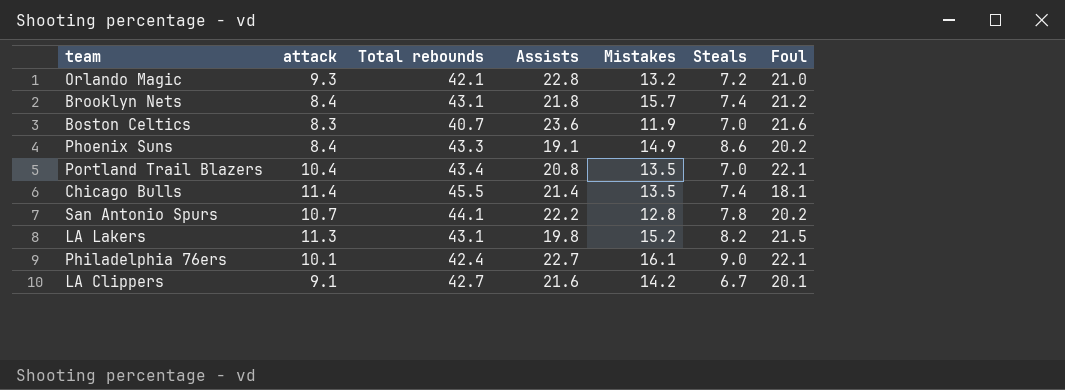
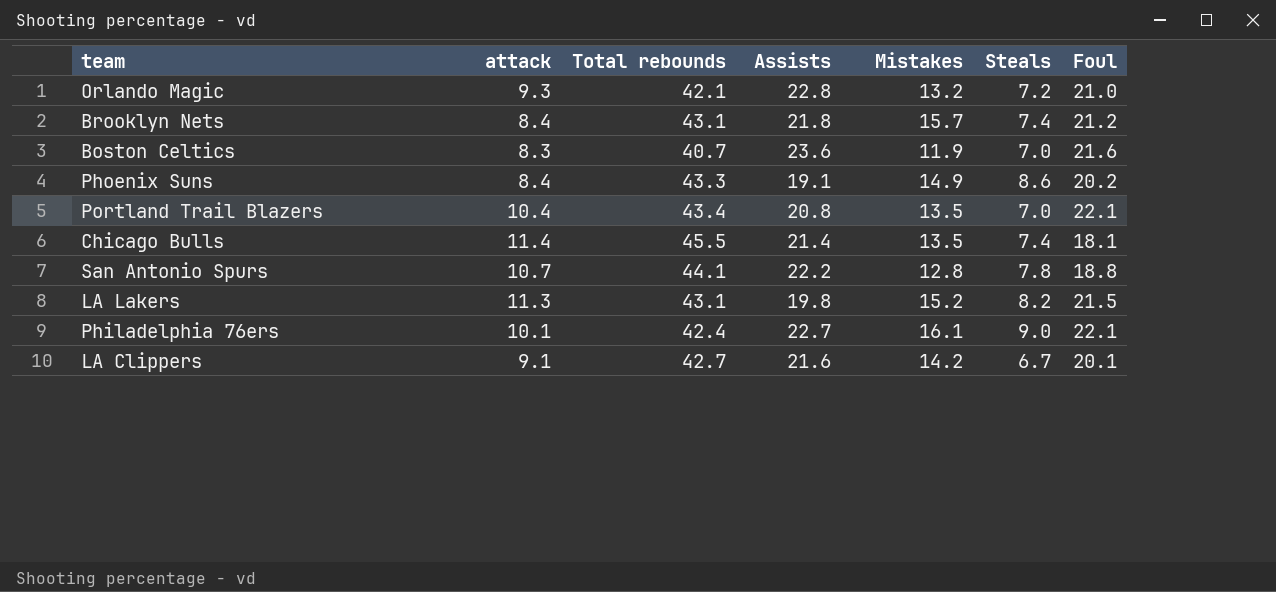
San Antonio Spurs | Foul: 20.2 -> 18.8

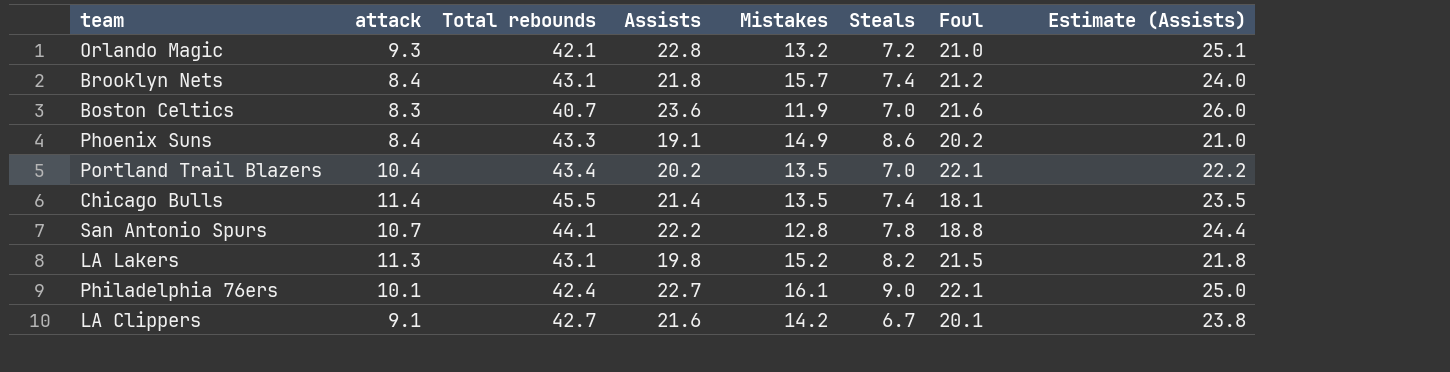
column Estimate (Assists) | formula: none -> [Assists] * 1.1
Portland Trail Blazers | Assists: 20.8 -> 20.2

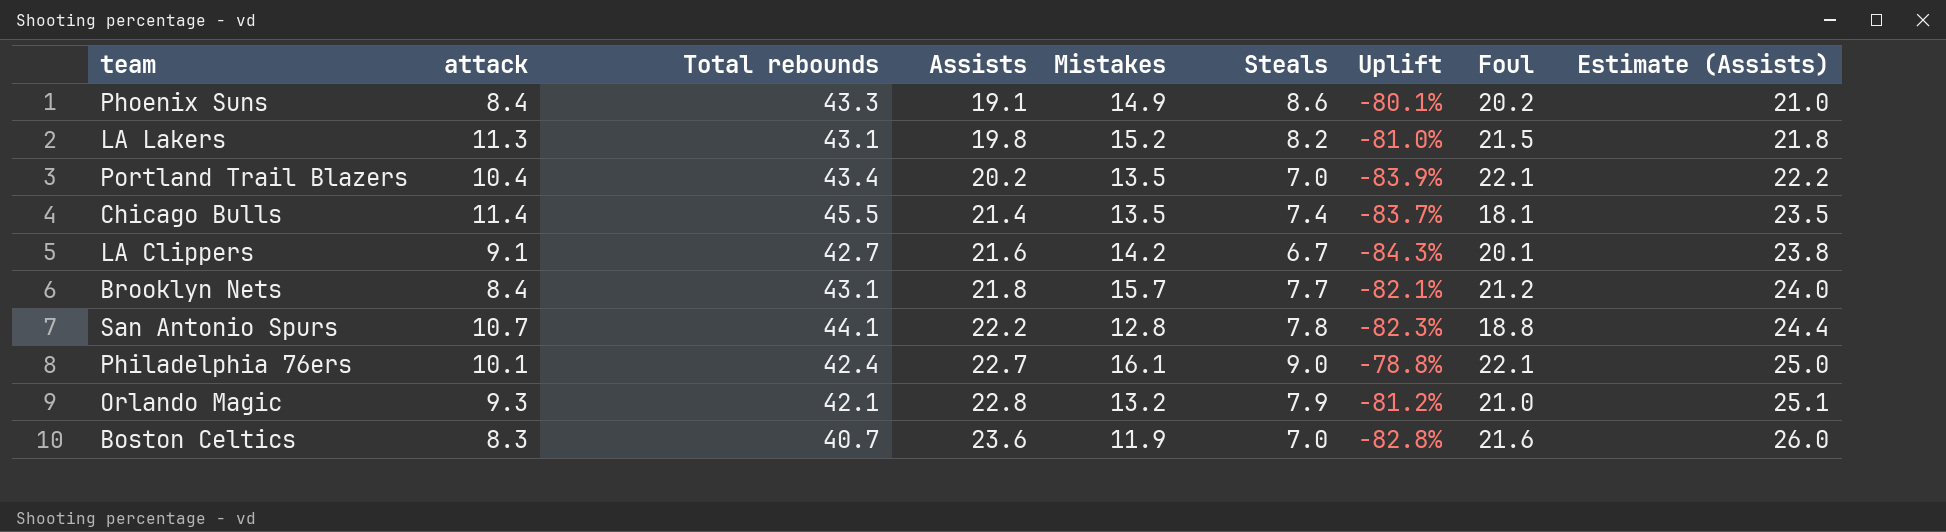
row order: none -> Assists ascending
column Uplift | formula: none -> ([Steals] - [Total rebounds]) / [Total rebounds]
Brooklyn Nets | Steals: 7.4 -> 7.7
Orlando Magic | Steals: 7.2 -> 7.9

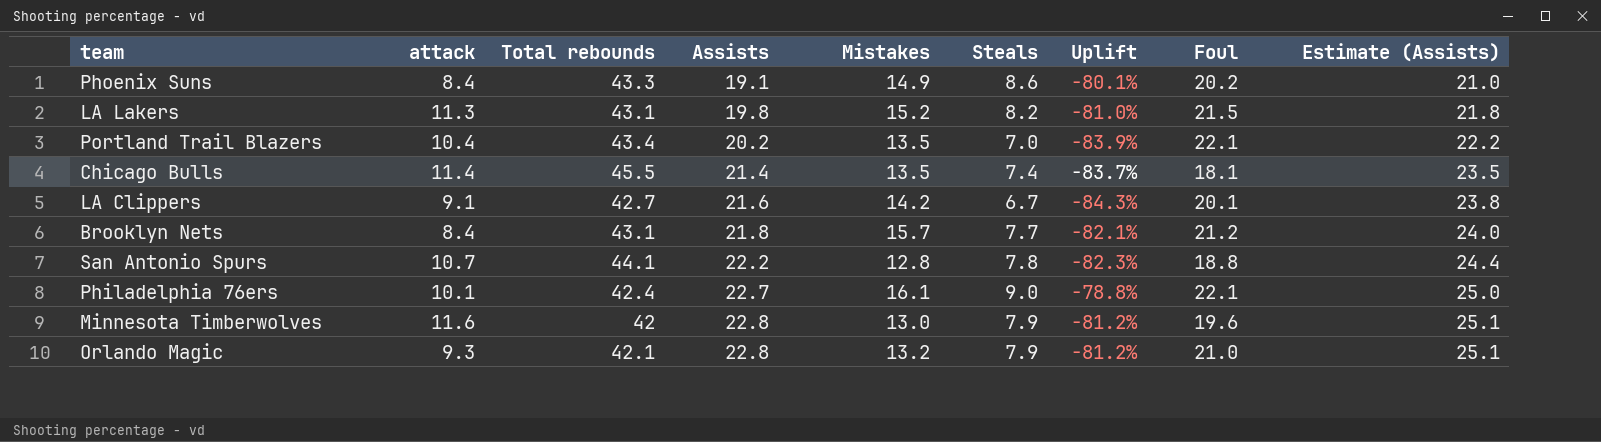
row Boston Celtics: 8.3 | 40.7 | 23.6 | 11.9 | 7.0 | -82.8% | 21.6 | 26.0 -> none
row Minnesota Timberwolves: none -> 11.6 | 42 | 22.8 | 13.0 | 7.9 | -81.2% | 19.6 | 25.1

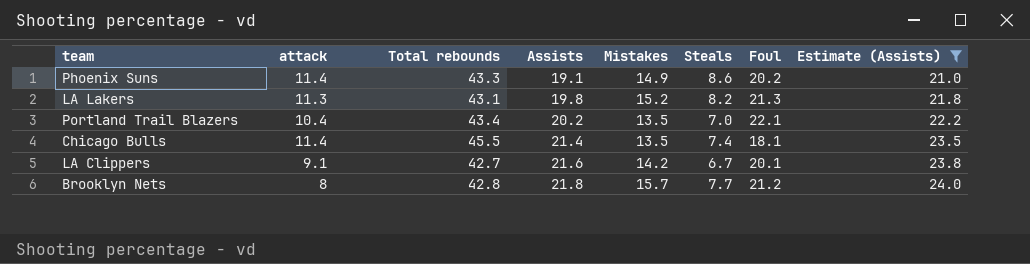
filter: none -> Estimate (Assists) <= 24.0
column Uplift | formula: ([Steals] - [Total rebounds]) / [Total rebounds] -> none
Phoenix Suns | attack: 8.4 -> 11.4
LA Lakers | Foul: 21.5 -> 21.3
Brooklyn Nets | attack: 8.4 -> 8
Brooklyn Nets | Total rebounds: 43.1 -> 42.8

